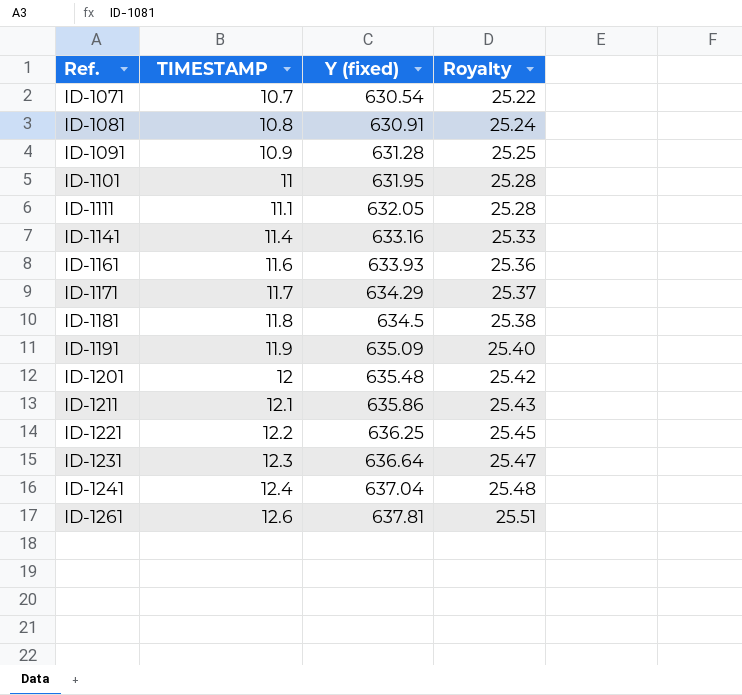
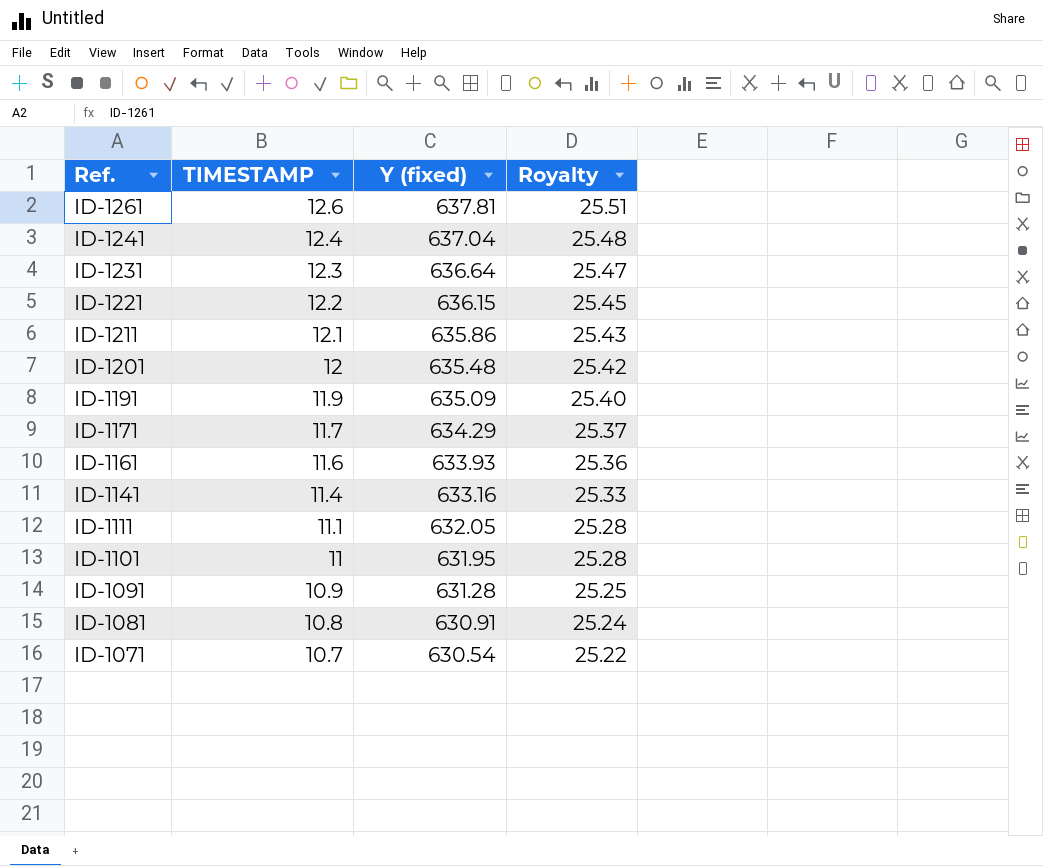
row order: Ref. ascending -> Ref. descending
row ID-1181: 11.8 | 634.5 | 25.38 -> none
ID-1221 | Y (fixed): 636.25 -> 636.15

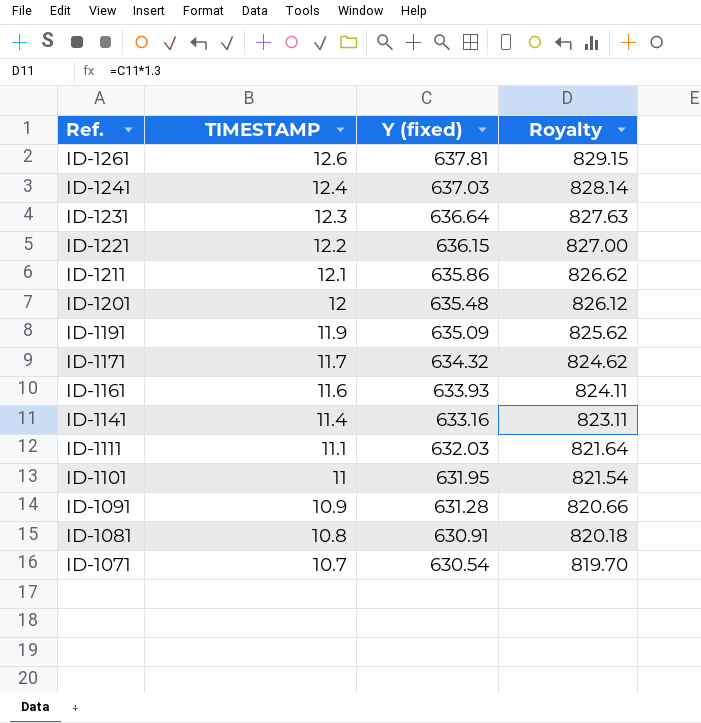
column Royalty | formula: [Y (fixed)] * 0.04 -> [Y (fixed)] * 1.3
ID-1241 | Y (fixed): 637.04 -> 637.03
ID-1171 | Y (fixed): 634.29 -> 634.32
ID-1111 | Y (fixed): 632.05 -> 632.03

